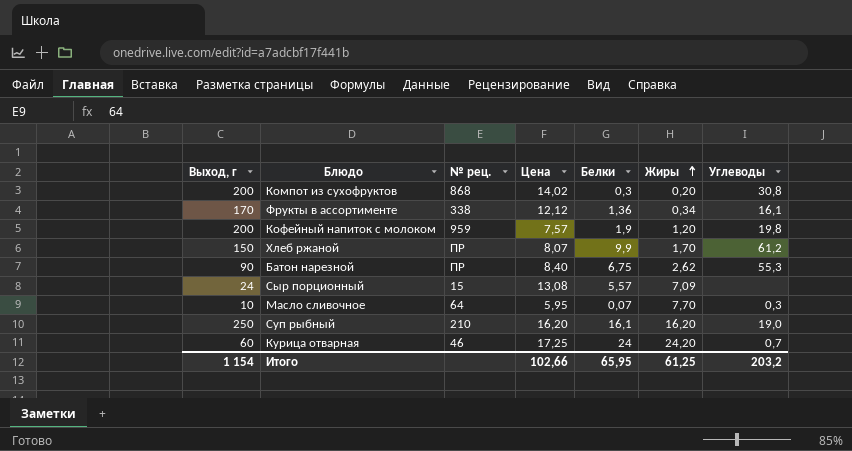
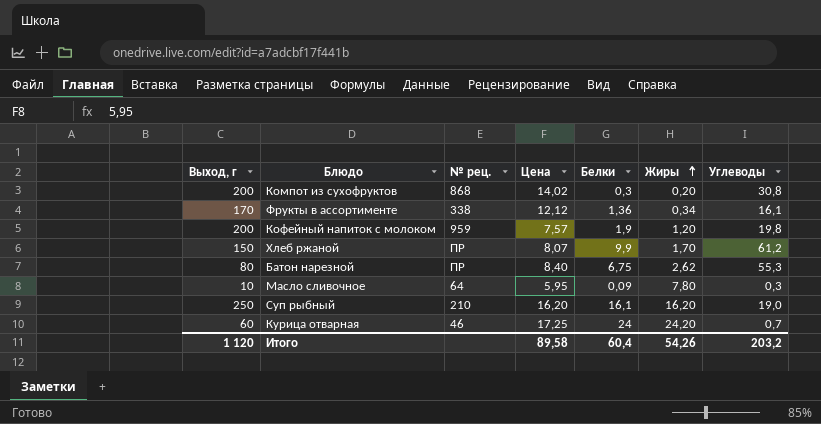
row Сыр порционный: 24 | 15 | 13,08 | 5,57 | 7,09 | none -> none
Батон нарезной | Выход, г: 90 -> 80
Масло сливочное | Белки: 0,07 -> 0,09
Масло сливочное | Жиры: 7,70 -> 7,80
Итого | Выход, г: 1 154 -> 1 120
Итого | Цена: 102,66 -> 89,58
Итого | Белки: 65,95 -> 60,4
Итого | Жиры: 61,25 -> 54,26

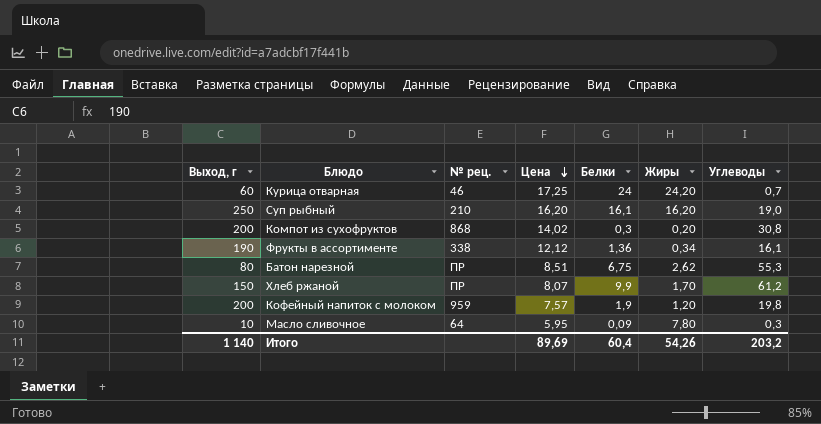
row order: Жиры ascending -> Цена descending
Фрукты в ассортименте | Выход, г: 170 -> 190
Батон нарезной | Цена: 8,40 -> 8,51
Итого | Выход, г: 1 120 -> 1 140
Итого | Цена: 89,58 -> 89,69

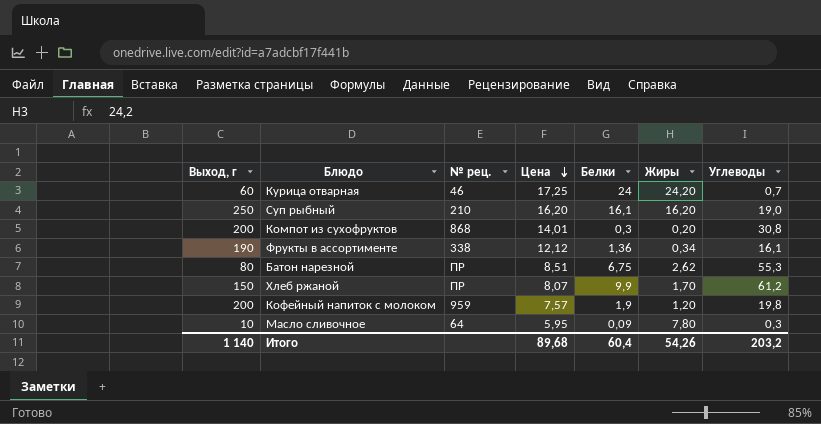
Компот из сухофруктов | Цена: 14,02 -> 14,01
Итого | Цена: 89,69 -> 89,68

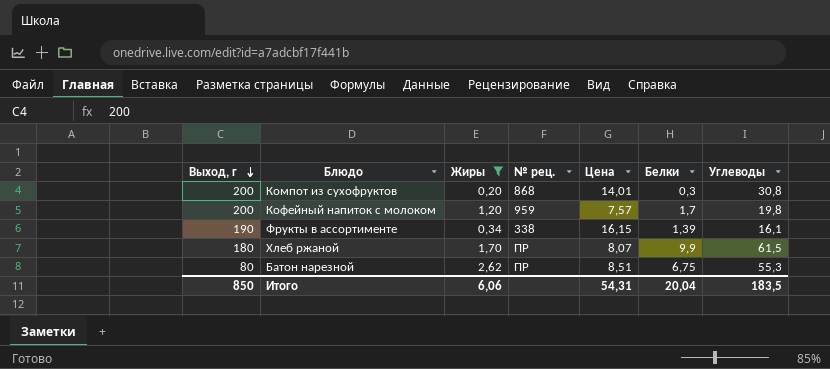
filter: none -> Жиры <= 2,62
row order: Цена descending -> Выход, г descending
column Жиры | position: 6 -> 3
Кофейный напиток с молоком | Белки: 1,9 -> 1,7
Фрукты в ассортименте | Цена: 12,12 -> 16,15
Фрукты в ассортименте | Белки: 1,36 -> 1,39
Хлеб ржаной | Выход, г: 150 -> 180
Хлеб ржаной | Углеводы: 61,2 -> 61,5
Итого | Выход, г: 1 140 -> 850
Итого | Жиры: 54,26 -> 6,06
Итого | Цена: 89,68 -> 54,31
Итого | Белки: 60,4 -> 20,04
Итого | Углеводы: 203,2 -> 183,5

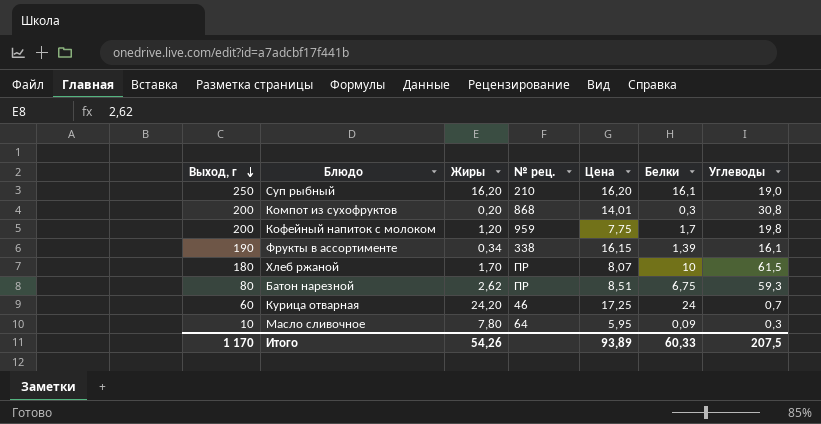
filter: Жиры <= 2,62 -> none
Кофейный напиток с молоком | Цена: 7,57 -> 7,75
Хлеб ржаной | Белки: 9,9 -> 10
Батон нарезной | Углеводы: 55,3 -> 59,3
Итого | Выход, г: 850 -> 1 170
Итого | Жиры: 6,06 -> 54,26
Итого | Цена: 54,31 -> 93,89
Итого | Белки: 20,04 -> 60,33
Итого | Углеводы: 183,5 -> 207,5

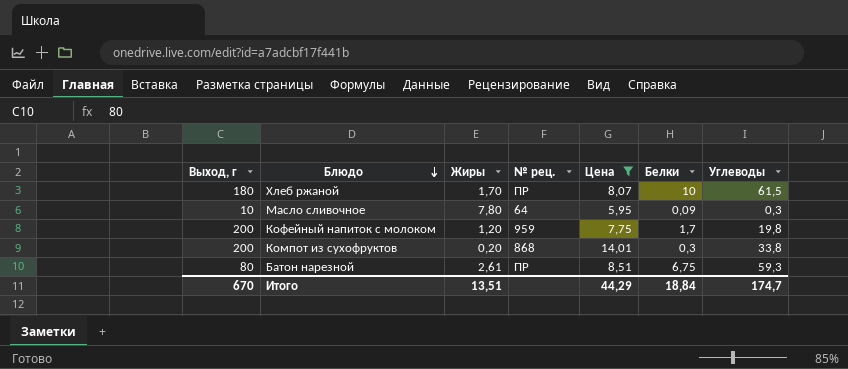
filter: none -> Цена <= 14,01
row order: Выход, г descending -> Блюдо descending
Компот из сухофруктов | Углеводы: 30,8 -> 33,8
Батон нарезной | Жиры: 2,62 -> 2,61
Итого | Выход, г: 1 170 -> 670
Итого | Жиры: 54,26 -> 13,51
Итого | Цена: 93,89 -> 44,29
Итого | Белки: 60,33 -> 18,84
Итого | Углеводы: 207,5 -> 174,7

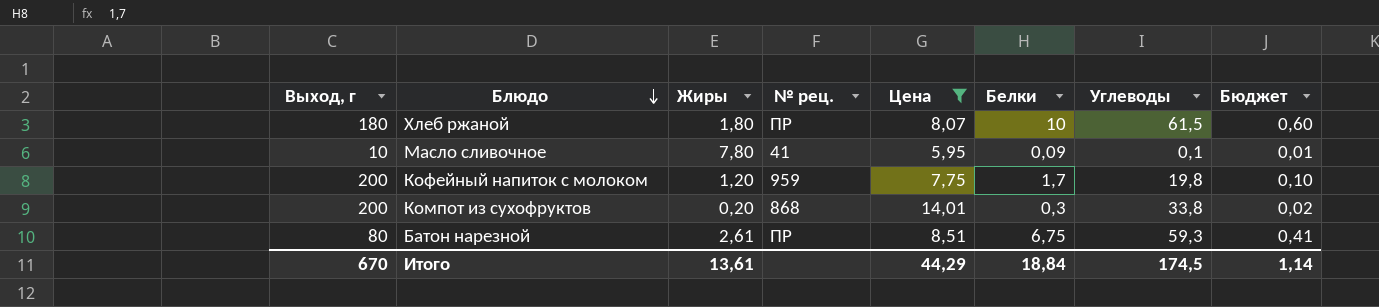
column Бюджет | formula: none -> [Белки] * 0,06
Хлеб ржаной | Жиры: 1,70 -> 1,80
Масло сливочное | № рец.: 64 -> 41
Масло сливочное | Углеводы: 0,3 -> 0,1
Итого | Жиры: 13,51 -> 13,61
Итого | Углеводы: 174,7 -> 174,5

